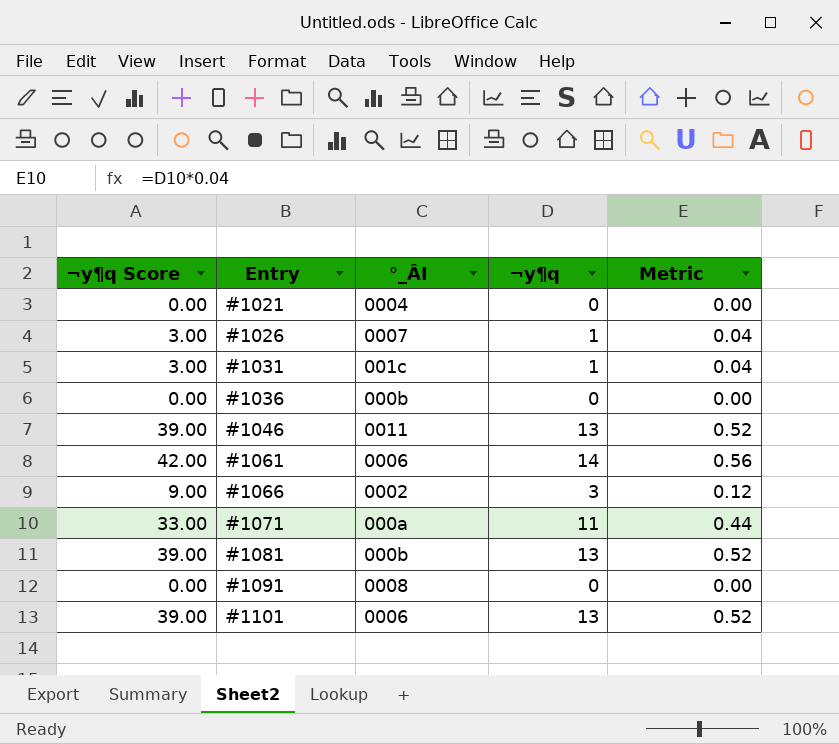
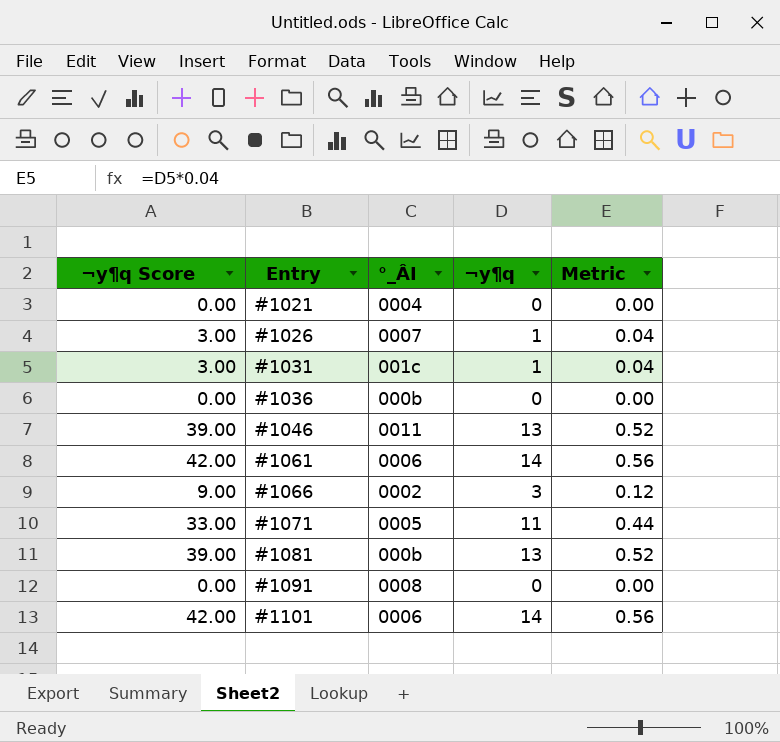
#1071 | °_ÂI: 000a -> 0005
#1101 | ¬y¶q Score: 39.00 -> 42.00
#1101 | ¬y¶q: 13 -> 14
#1101 | Metric: 0.52 -> 0.56

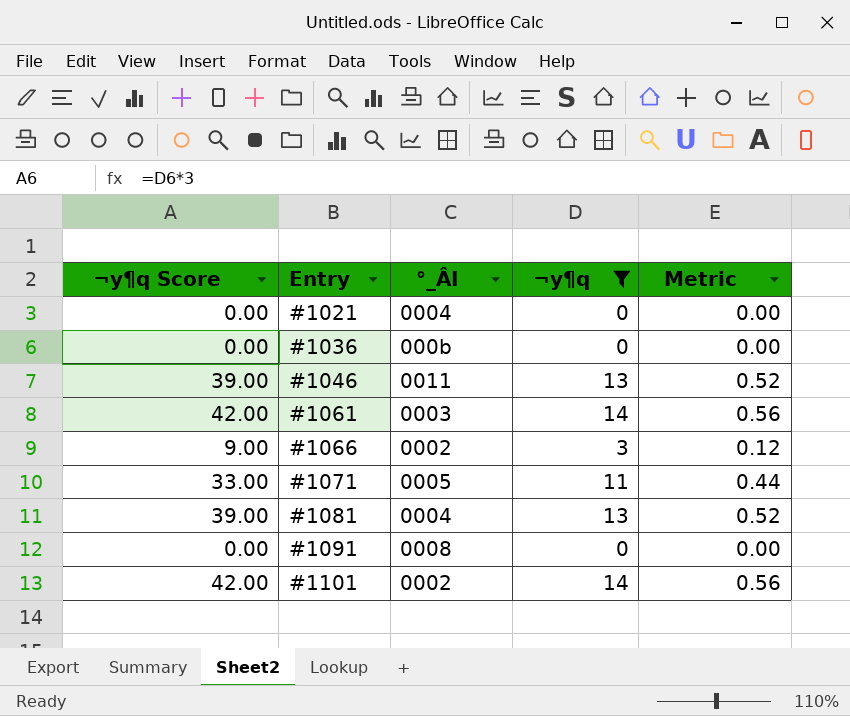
filter: none -> ¬y¶q != 1
#1061 | °_ÂI: 0006 -> 0003
#1081 | °_ÂI: 000b -> 0004
#1101 | °_ÂI: 0006 -> 0002

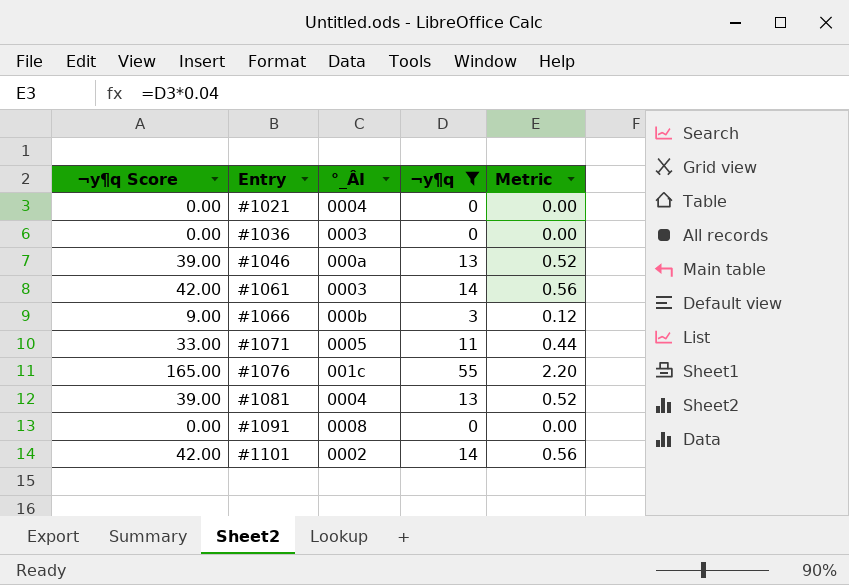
#1036 | °_ÂI: 000b -> 0003
#1046 | °_ÂI: 0011 -> 000a
#1066 | °_ÂI: 0002 -> 000b
row #1076: none -> 165.00 | 001c | 55 | 2.20

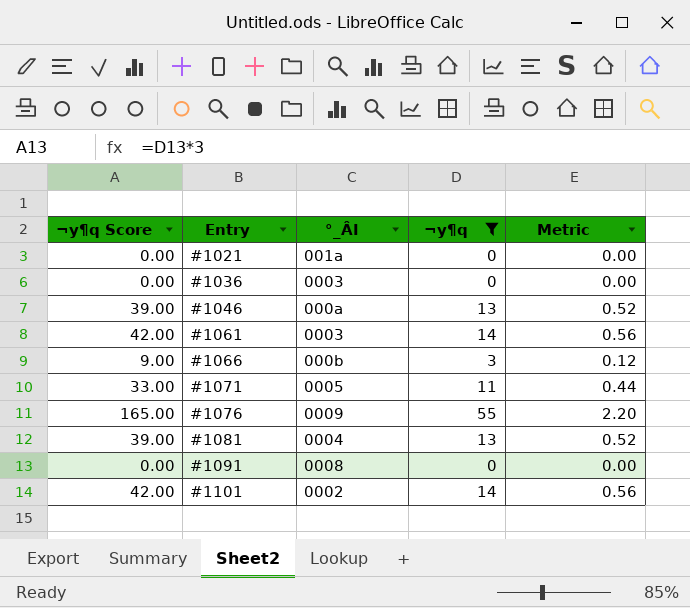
#1021 | °_ÂI: 0004 -> 001a
#1076 | °_ÂI: 001c -> 0009

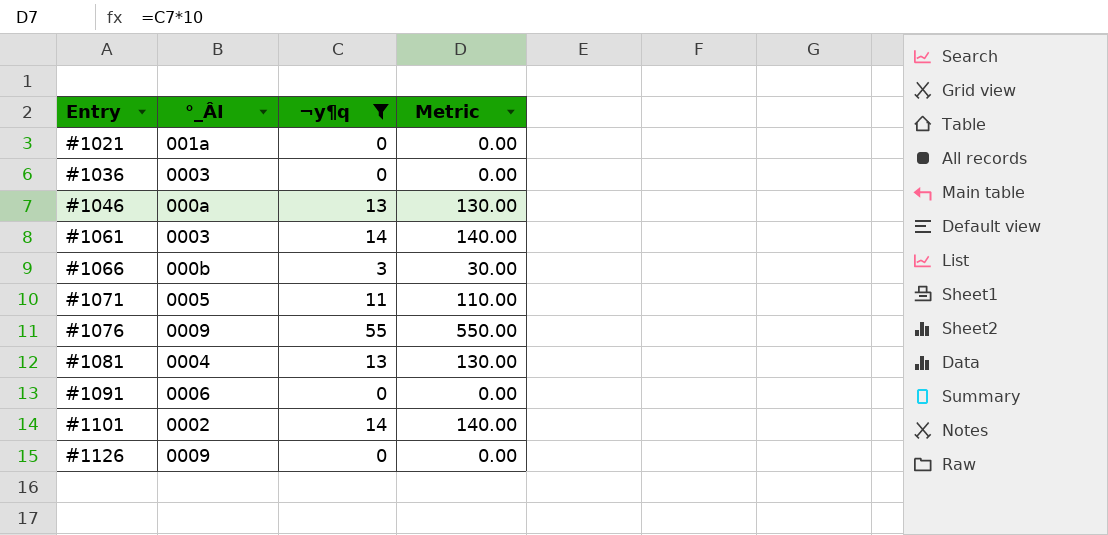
column ¬y¶q Score | formula: [¬y¶q] * 3 -> none
column Metric | formula: [¬y¶q] * 0.04 -> [¬y¶q] * 10
#1091 | °_ÂI: 0008 -> 0006
row #1126: none -> 0009 | 0 | 0.00

